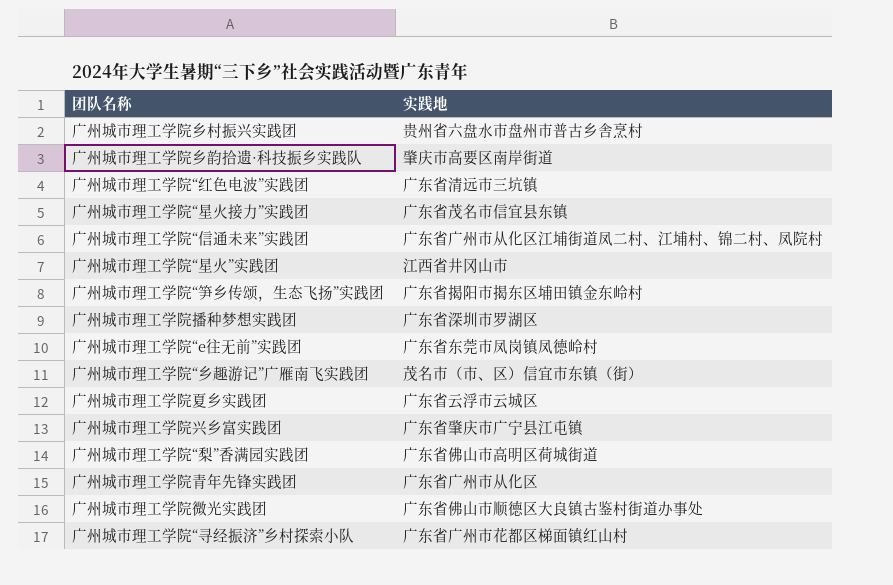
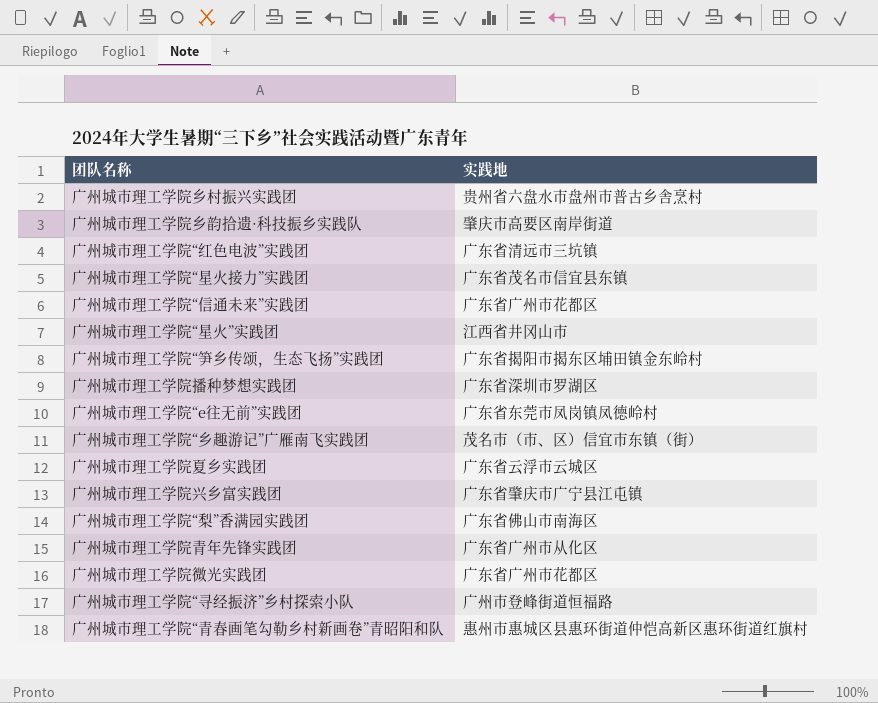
广州城市理工学院“信通未来”实践团 | 实践地: 广东省广州市从化区江埔街道凤二村、江埔村、锦二村、凤院村 -> 广东省广州市花都区
广州城市理工学院“梨”香满园实践团 | 实践地: 广东省佛山市高明区荷城街道 -> 广东省佛山市南海区
广州城市理工学院微光实践团 | 实践地: 广东省佛山市顺德区大良镇古鉴村街道办事处 -> 广东省广州市花都区
广州城市理工学院“寻经振济”乡村探索小队 | 实践地: 广东省广州市花都区梯面镇红山村 -> 广州市登峰街道恒福路
row 广州城市理工学院“青春画笔勾勒乡村新画卷”青昭阳和队: none -> 惠州市惠城区县惠环街道仲恺高新区惠环街道红旗村

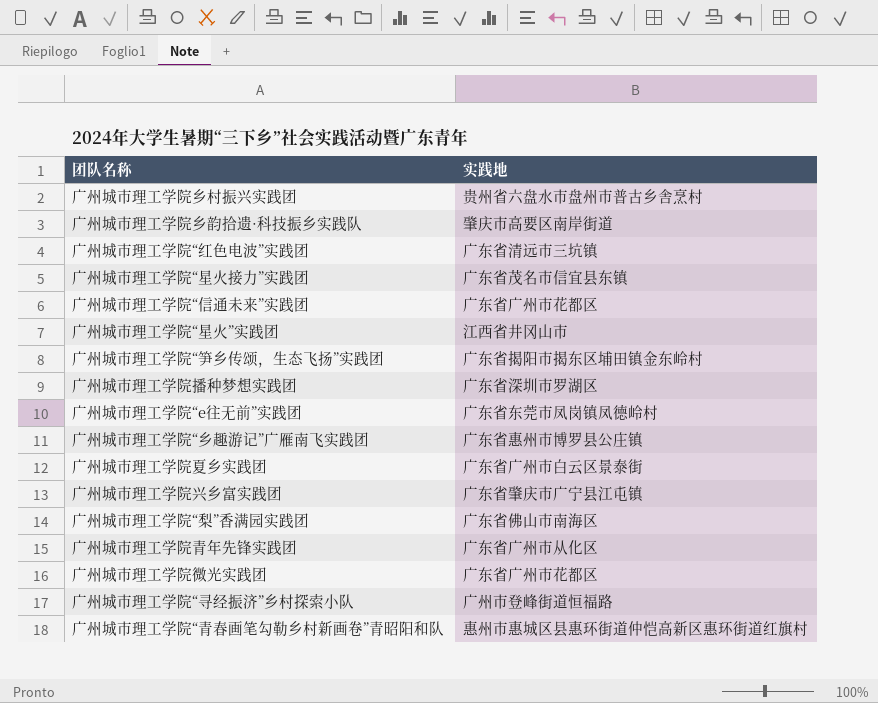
广州城市理工学院“乡趣游记”广雁南飞实践团 | 实践地: 茂名市（市、区）信宜市东镇（街） -> 广东省惠州市博罗县公庄镇
广州城市理工学院夏乡实践团 | 实践地: 广东省云浮市云城区 -> 广东省广州市白云区景泰街

